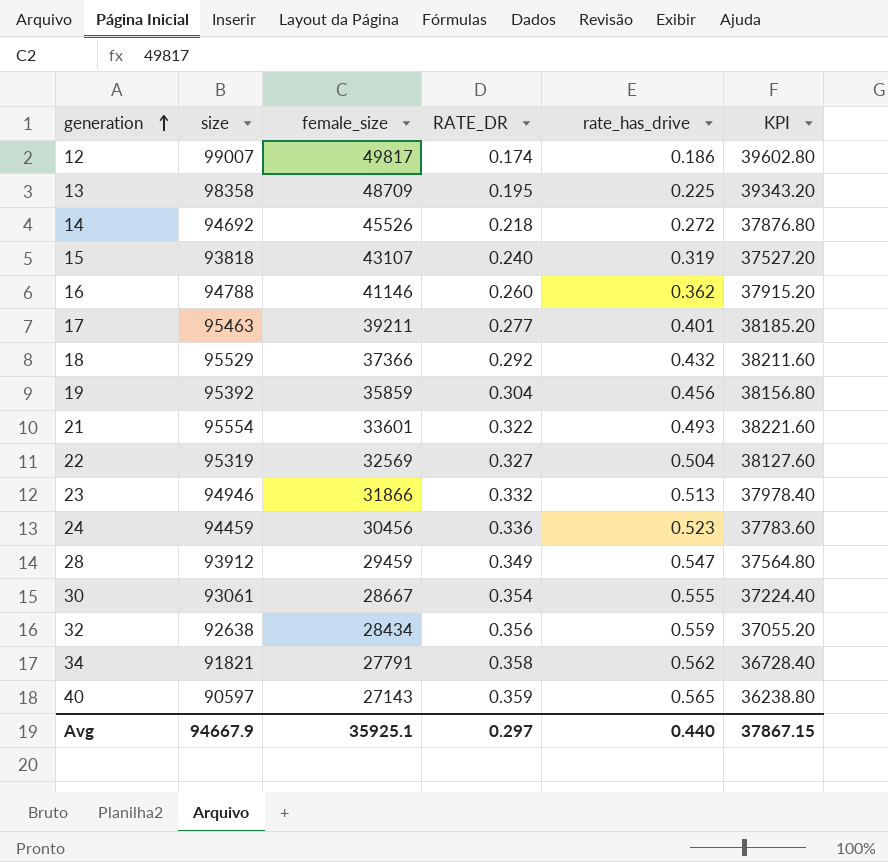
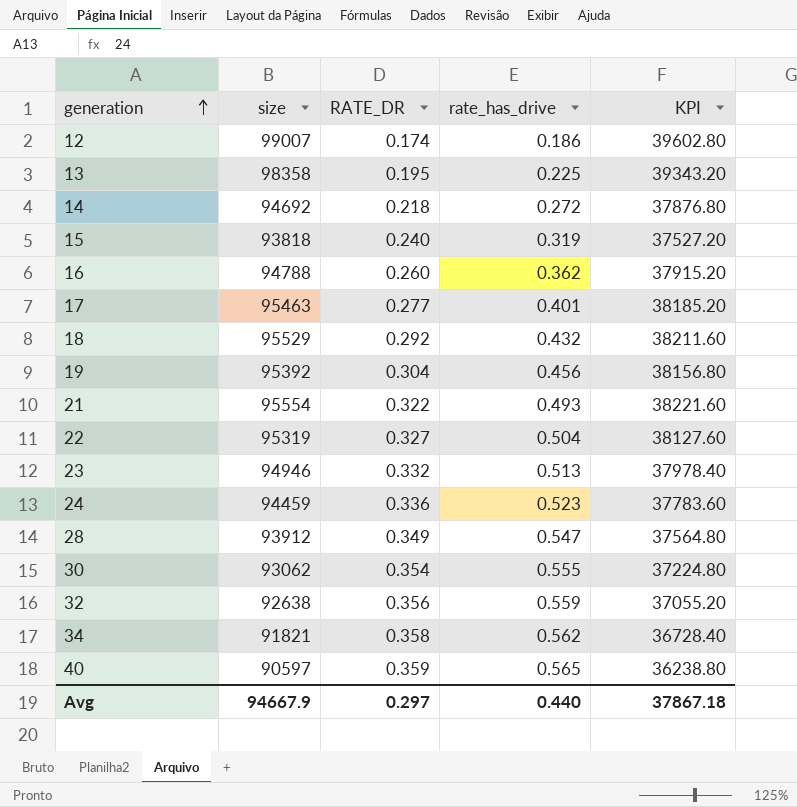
column female_size | position: 3 -> none
30 | size: 93061 -> 93062
30 | KPI: 37224.40 -> 37224.80
Avg | KPI: 37867.15 -> 37867.18

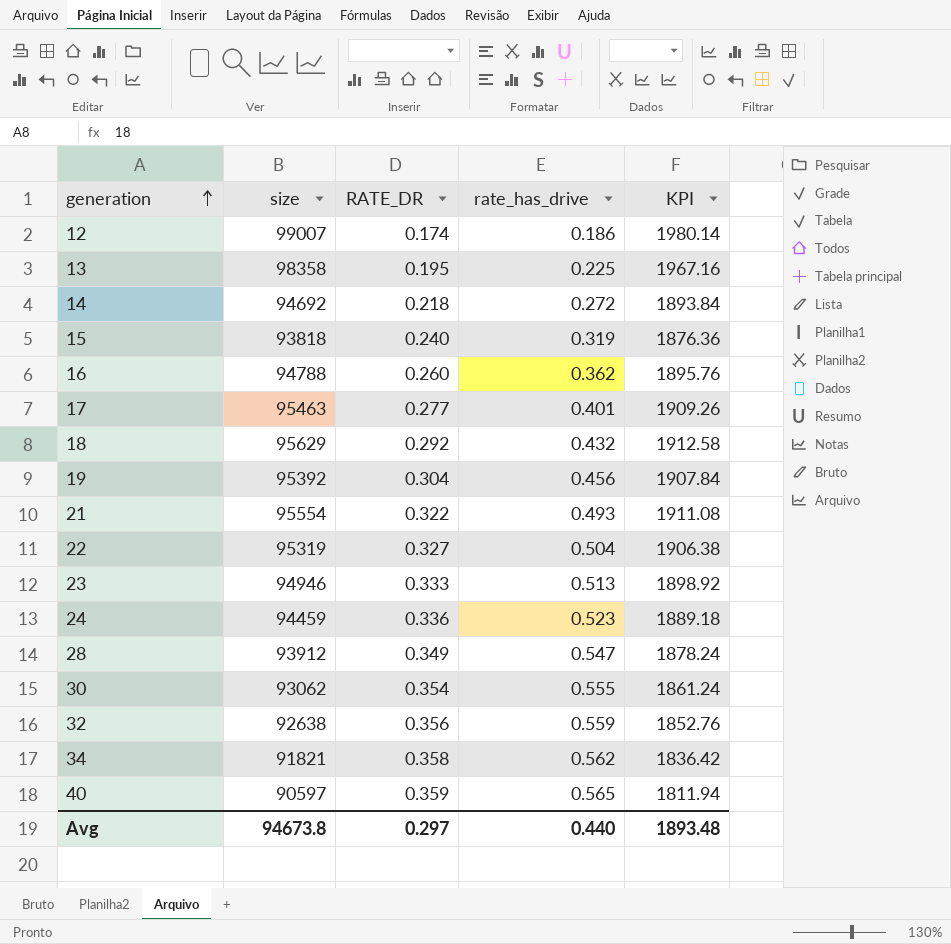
column KPI | formula: [size] * 0.4 -> [size] * 0.02
18 | size: 95529 -> 95629
23 | RATE_DR: 0.332 -> 0.333
Avg | size: 94667.9 -> 94673.8
Avg | KPI: 37867.18 -> 1893.48

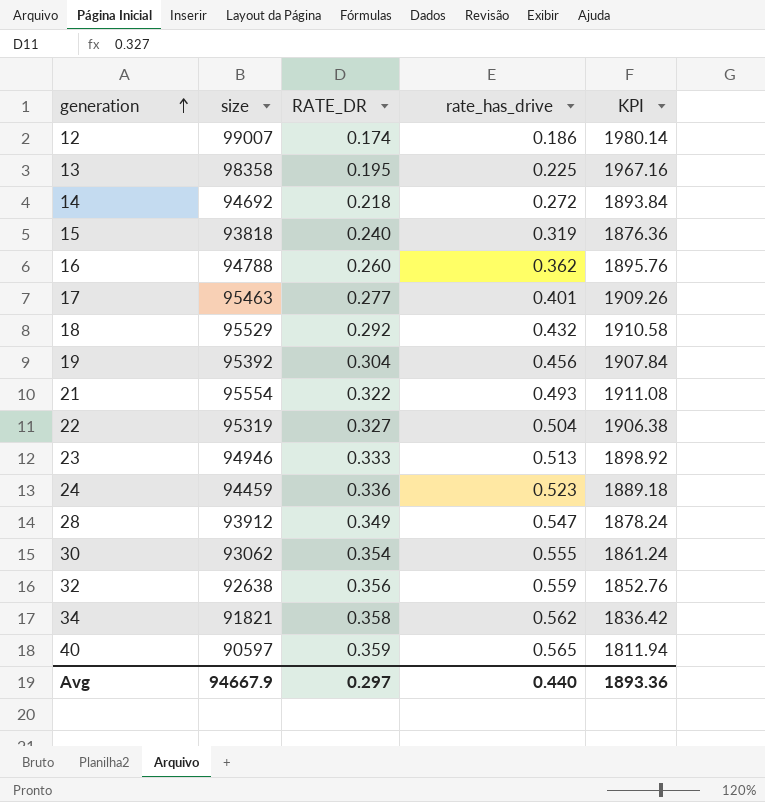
18 | size: 95629 -> 95529
18 | KPI: 1912.58 -> 1910.58
Avg | size: 94673.8 -> 94667.9
Avg | KPI: 1893.48 -> 1893.36

